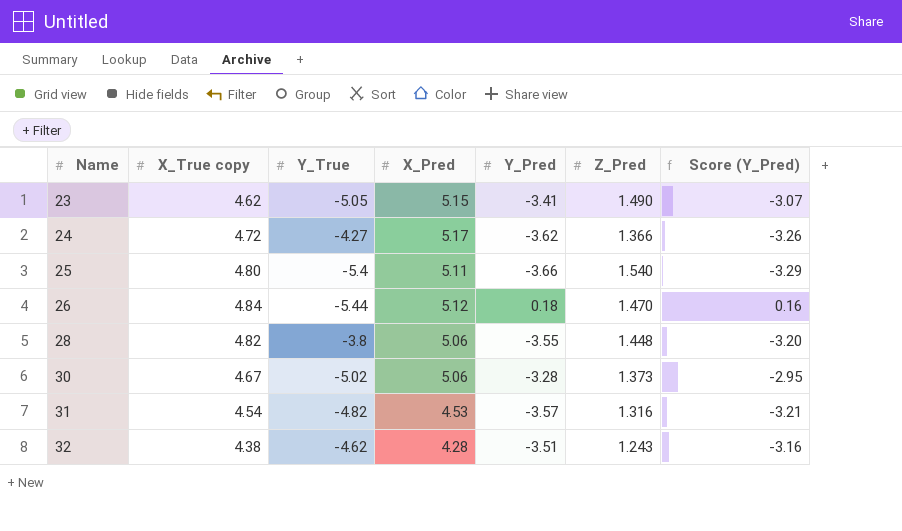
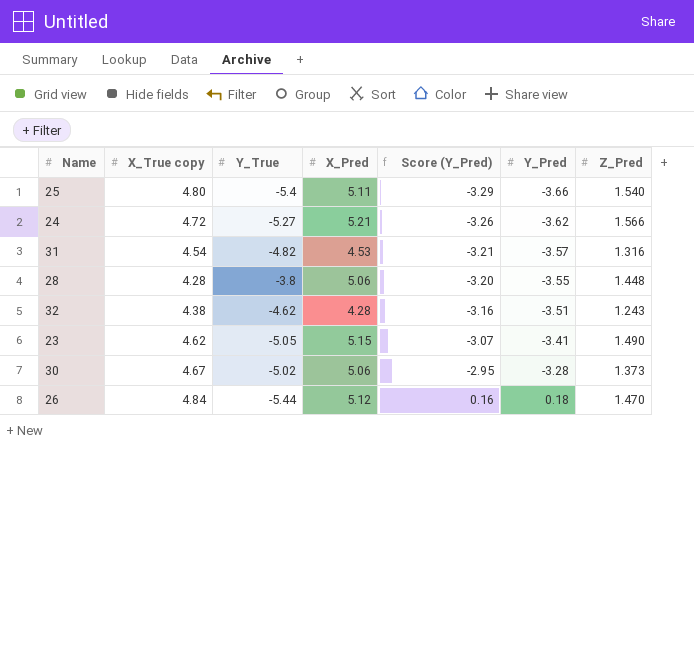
row order: Name ascending -> Score (Y_Pred) ascending
column Score (Y_Pred) | position: 7 -> 5
24 | Y_True: -4.27 -> -5.27
24 | X_Pred: 5.17 -> 5.21
24 | Z_Pred: 1.366 -> 1.566
28 | X_True copy: 4.82 -> 4.28

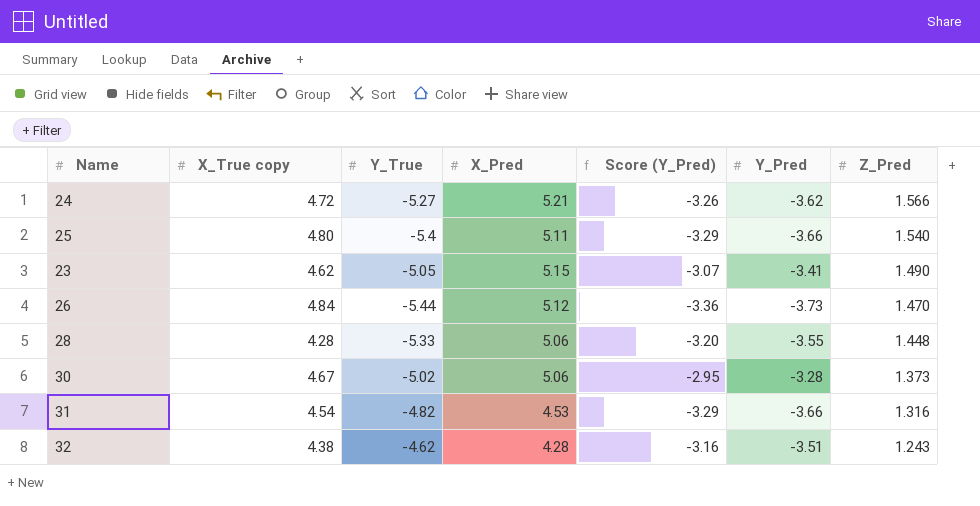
row order: Score (Y_Pred) ascending -> Z_Pred descending
26 | Score (Y_Pred): 0.16 -> -3.36
26 | Y_Pred: 0.18 -> -3.73
28 | Y_True: -3.8 -> -5.33
31 | Score (Y_Pred): -3.21 -> -3.29
31 | Y_Pred: -3.57 -> -3.66

